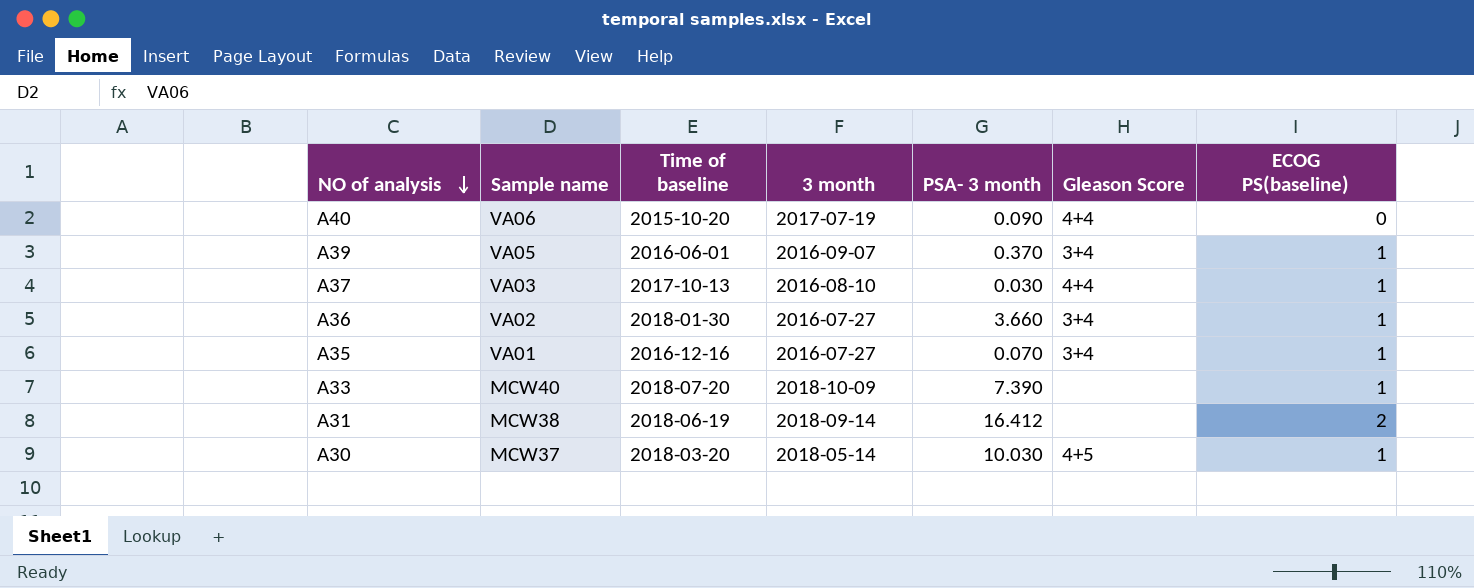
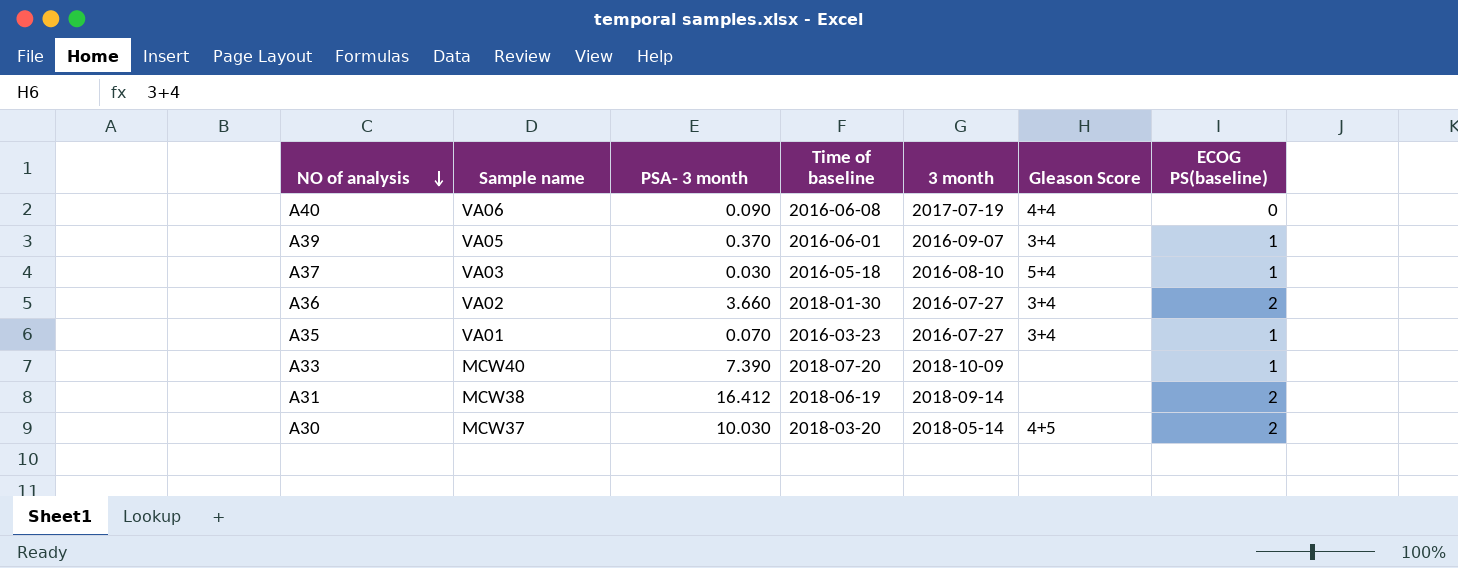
column PSA- 3 month | position: 5 -> 3
A40 | Time of baseline: 2015-10-20 -> 2016-06-08
A37 | Time of baseline: 2017-10-13 -> 2016-05-18
A37 | Gleason Score: 4+4 -> 5+4
A36 | ECOG PS(baseline): 1 -> 2
A35 | Time of baseline: 2016-12-16 -> 2016-03-23
A30 | ECOG PS(baseline): 1 -> 2

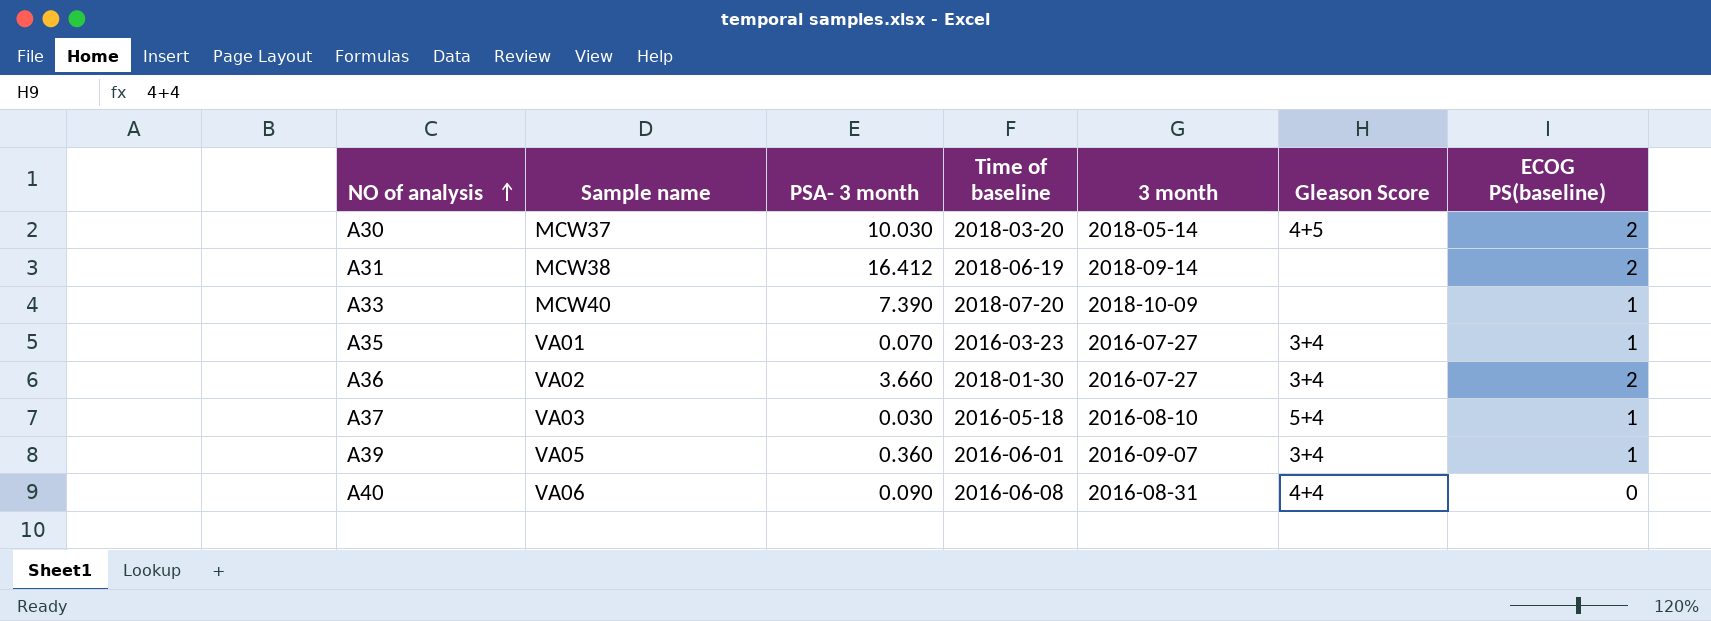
row order: NO of analysis descending -> NO of analysis ascending
A39 | PSA- 3 month: 0.370 -> 0.360
A40 | 3 month: 2017-07-19 -> 2016-08-31

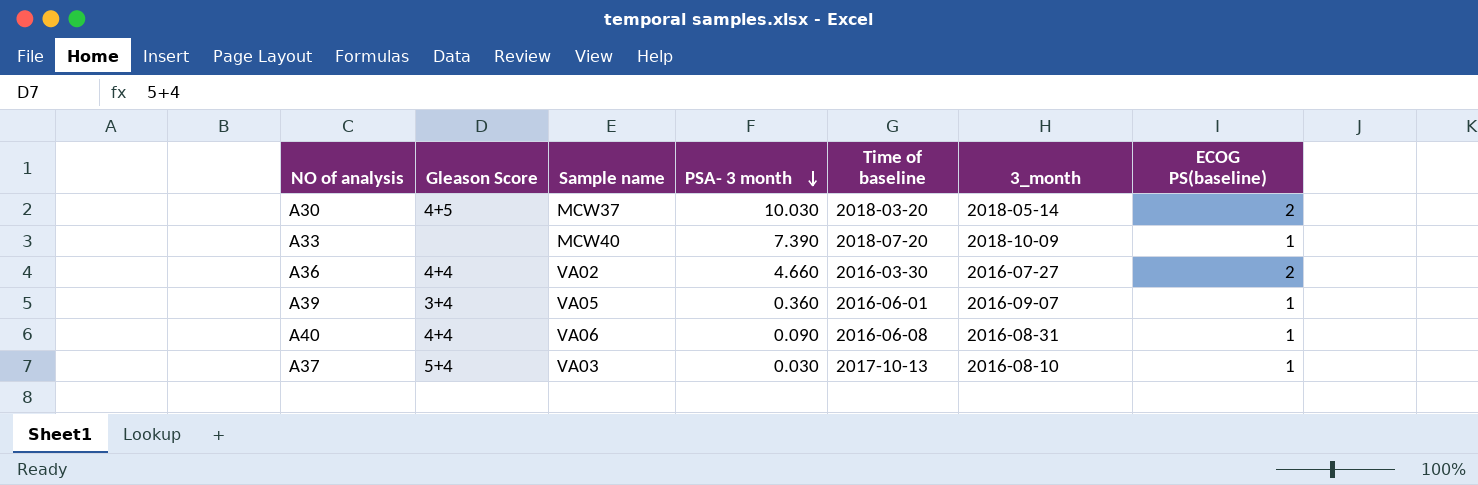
row order: NO of analysis ascending -> PSA- 3 month descending
column Gleason Score | position: 6 -> 2
column name: 3 month -> 3_month
row A31: MCW38 | 16.412 | 2018-06-19 | 2018-09-14 | none | 2 -> none
row A35: VA01 | 0.070 | 2016-03-23 | 2016-07-27 | 3+4 | 1 -> none
A36 | Gleason Score: 3+4 -> 4+4
A36 | PSA- 3 month: 3.660 -> 4.660
A36 | Time of baseline: 2018-01-30 -> 2016-03-30
A40 | ECOG PS(baseline): 0 -> 1
A37 | Time of baseline: 2016-05-18 -> 2017-10-13

